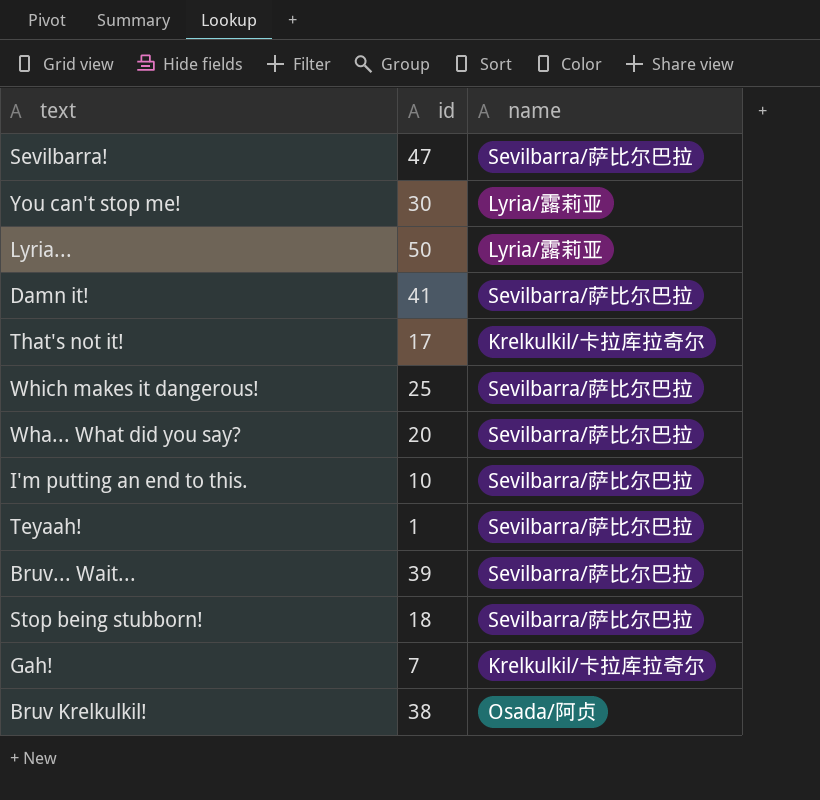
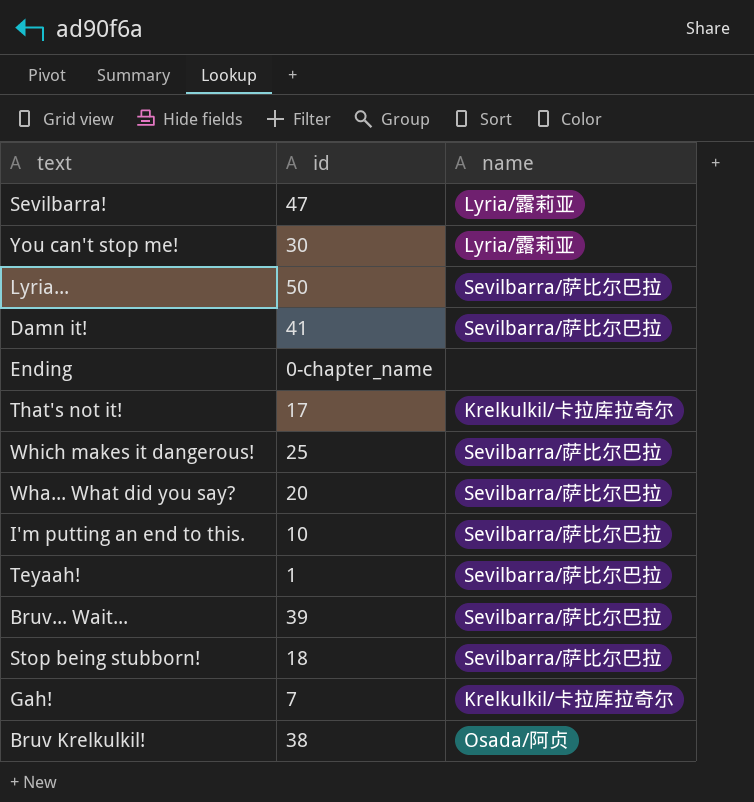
Sevilbarra! | name: Sevilbarra/萨比尔巴拉 -> Lyria/露莉亚
Lyria... | name: Lyria/露莉亚 -> Sevilbarra/萨比尔巴拉
row Ending: none -> 0-chapter_name | none

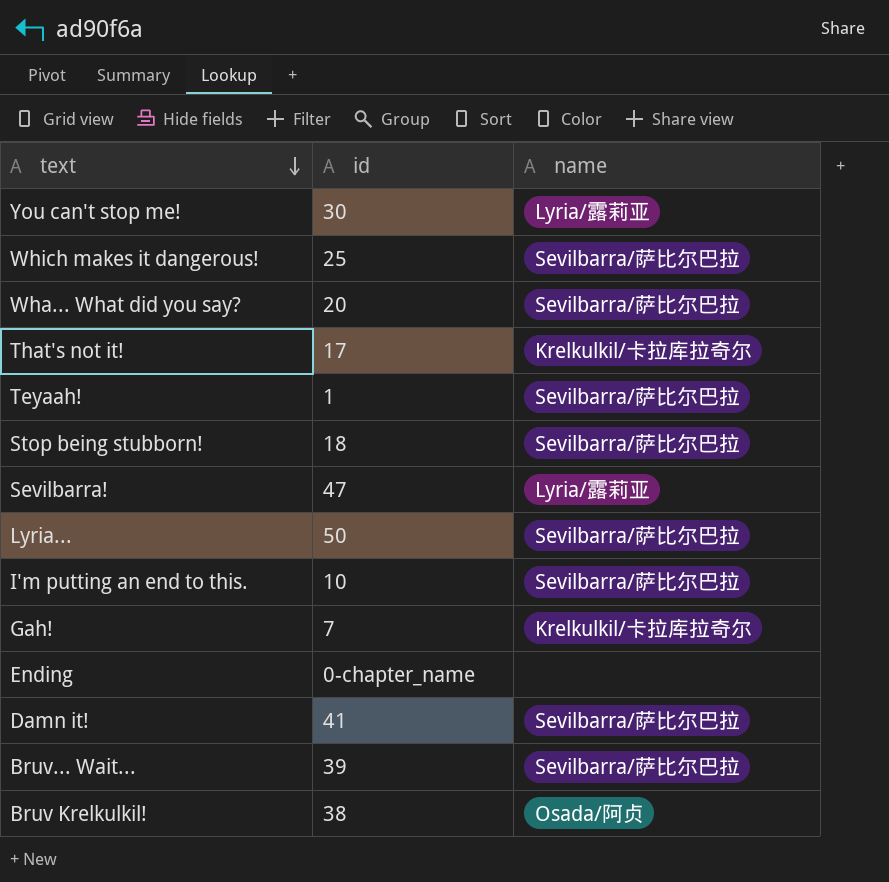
row order: none -> text descending

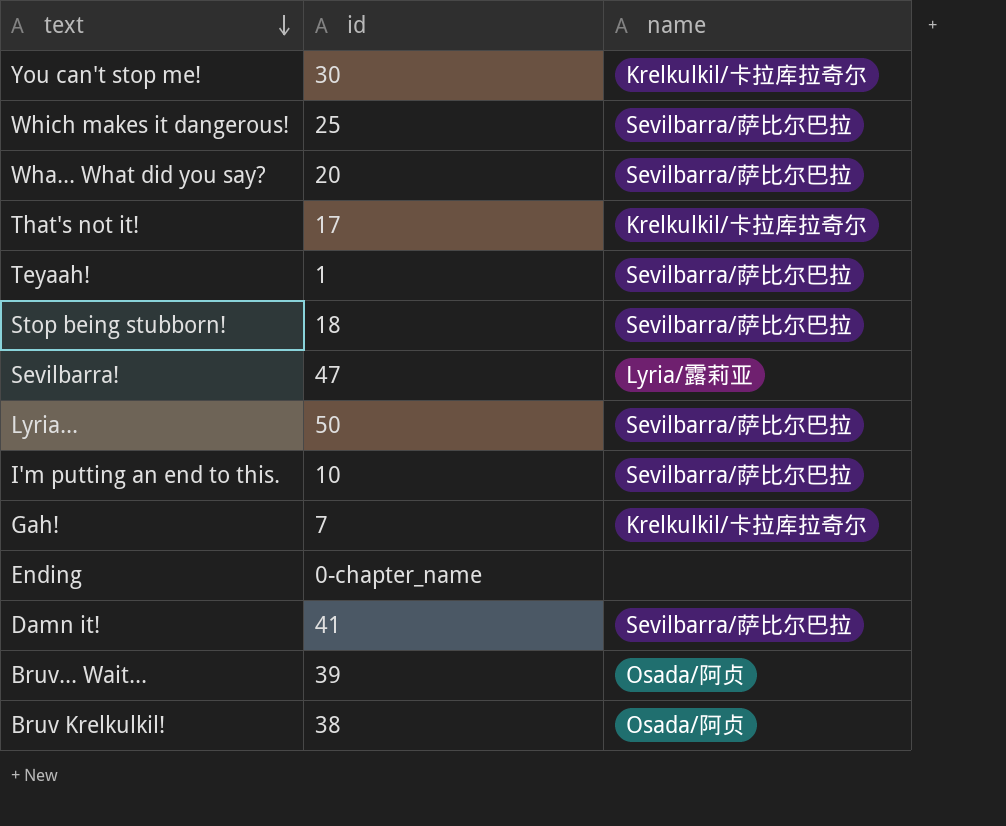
You can't stop me! | name: Lyria/露莉亚 -> Krelkulkil/卡拉库拉奇尔
Bruv... Wait... | name: Sevilbarra/萨比尔巴拉 -> Osada/阿贞

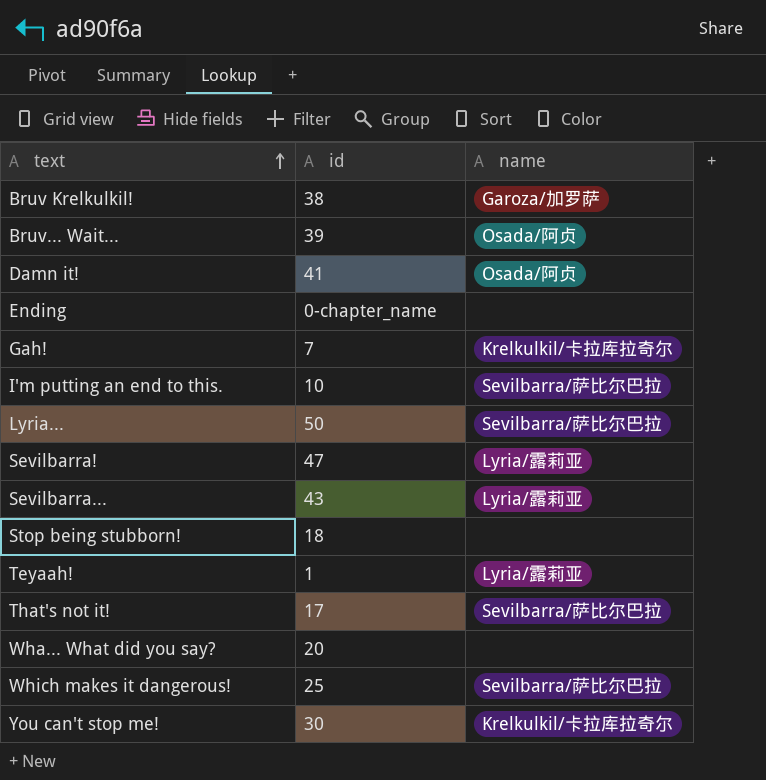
row order: text descending -> text ascending
Bruv Krelkulkil! | name: Osada/阿贞 -> Garoza/加罗萨
Damn it! | name: Sevilbarra/萨比尔巴拉 -> Osada/阿贞
row Sevilbarra...: none -> 43 | Lyria/露莉亚
Stop being stubborn! | name: Sevilbarra/萨比尔巴拉 -> none
Teyaah! | name: Sevilbarra/萨比尔巴拉 -> Lyria/露莉亚
That's not it! | name: Krelkulkil/卡拉库拉奇尔 -> Sevilbarra/萨比尔巴拉
Wha... What did you say? | name: Sevilbarra/萨比尔巴拉 -> none

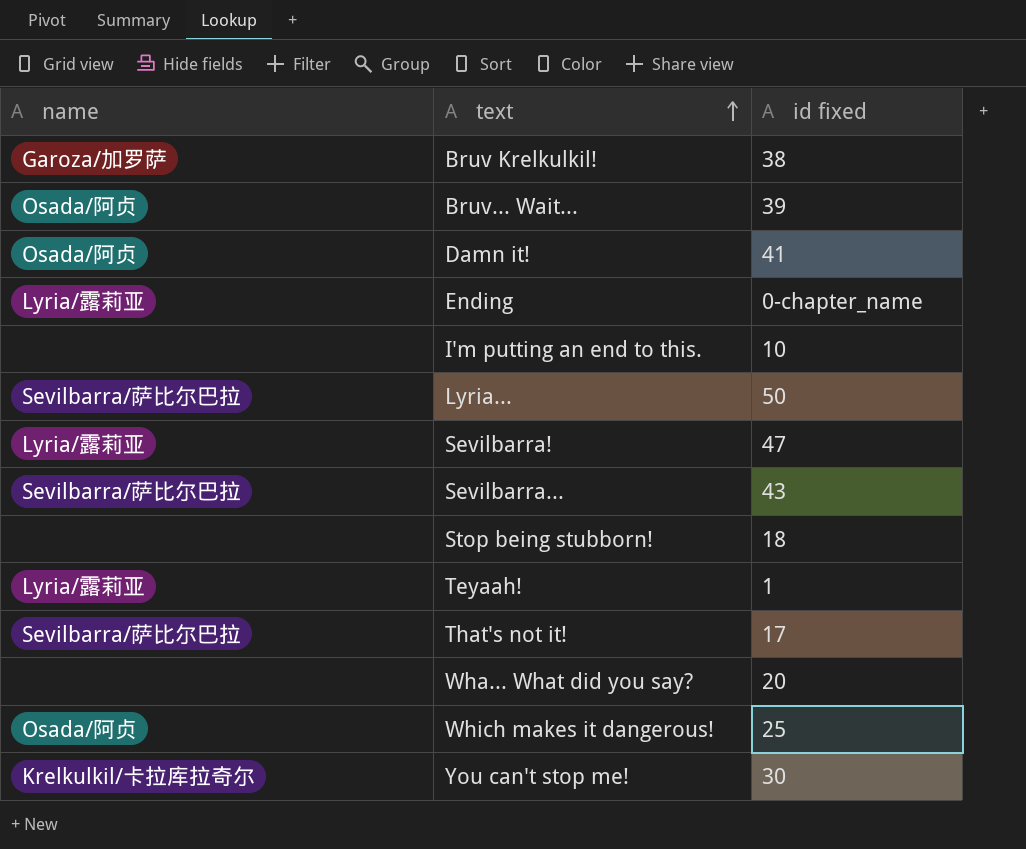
column name | position: 3 -> 1
column name: id -> id fixed
row Gah!: 7 | Krelkulkil/卡拉库拉奇尔 -> none
Ending | name: none -> Lyria/露莉亚
I'm putting an end to this. | name: Sevilbarra/萨比尔巴拉 -> none
Sevilbarra... | name: Lyria/露莉亚 -> Sevilbarra/萨比尔巴拉
Which makes it dangerous! | name: Sevilbarra/萨比尔巴拉 -> Osada/阿贞

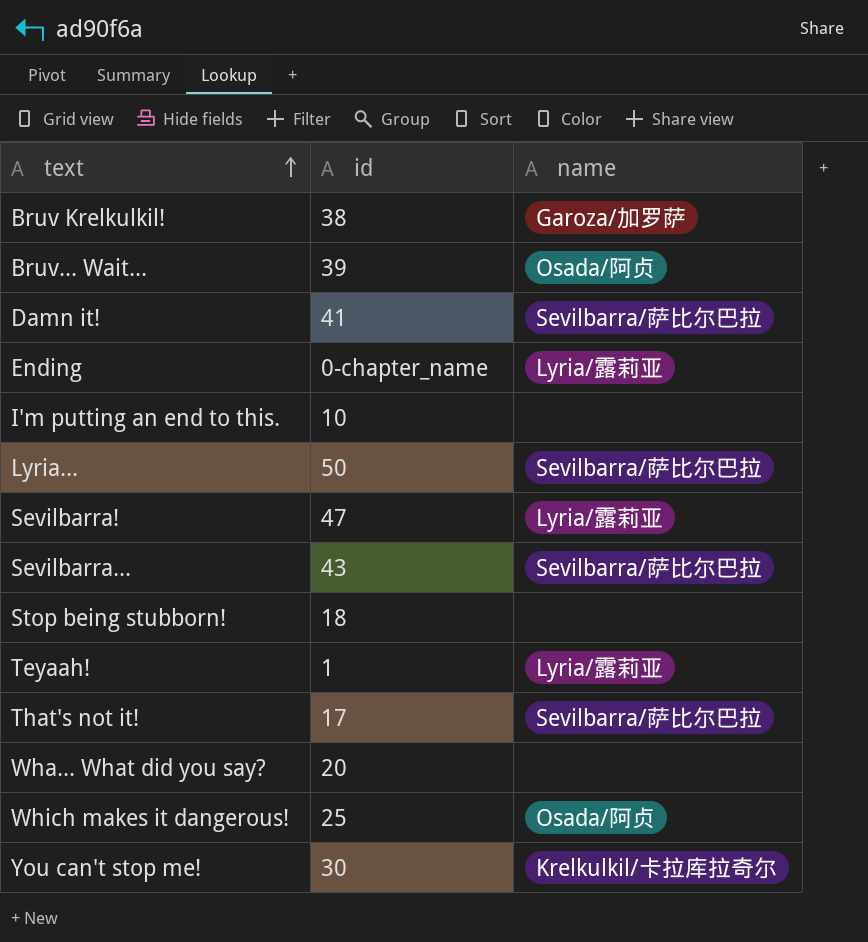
column name: id fixed -> id
column name | position: 1 -> 3
Damn it! | name: Osada/阿贞 -> Sevilbarra/萨比尔巴拉

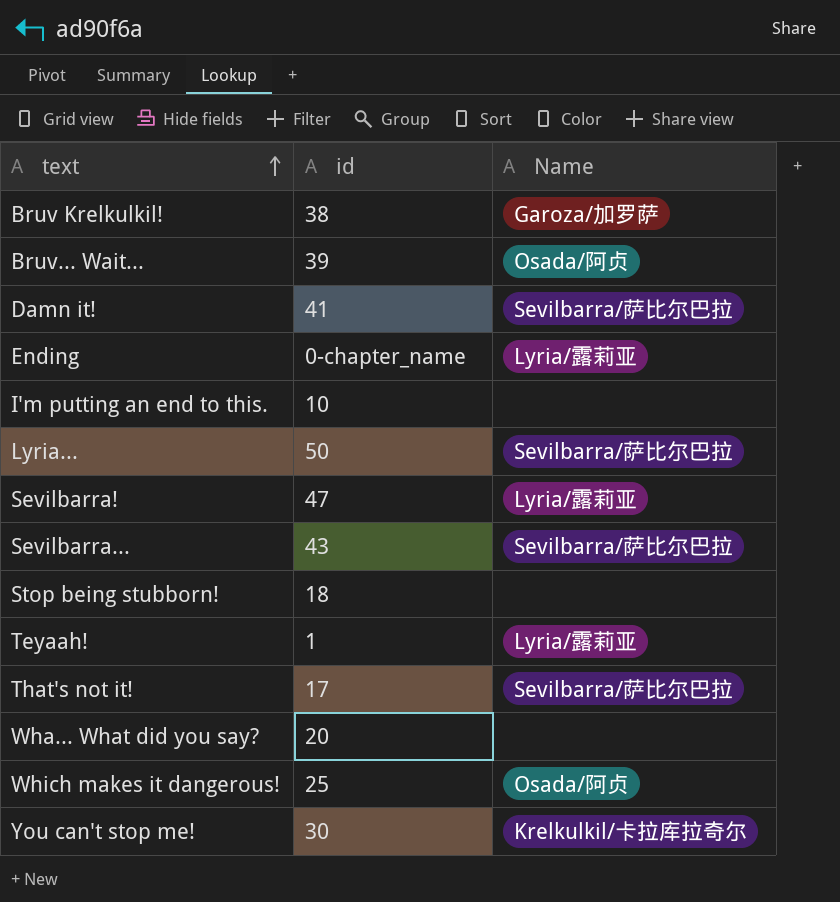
column name: name -> Name

